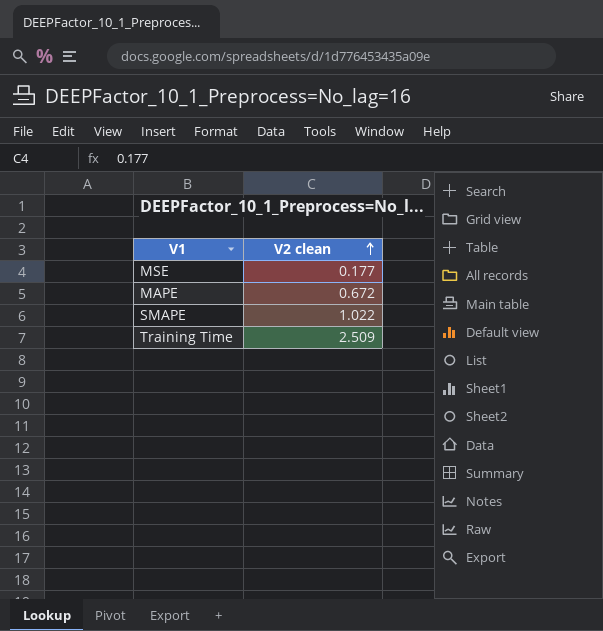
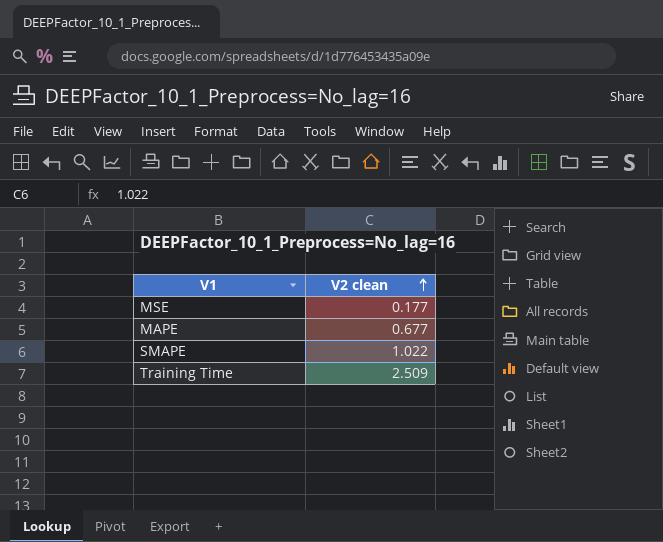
MAPE | V2 clean: 0.672 -> 0.677

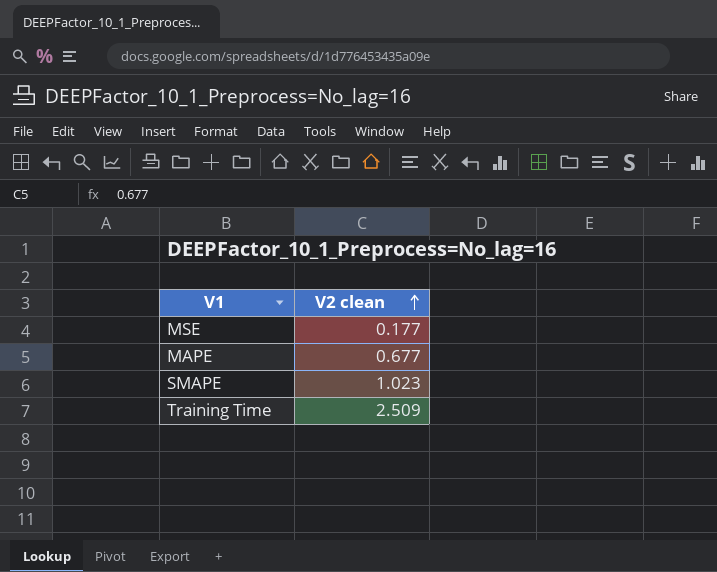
SMAPE | V2 clean: 1.022 -> 1.023

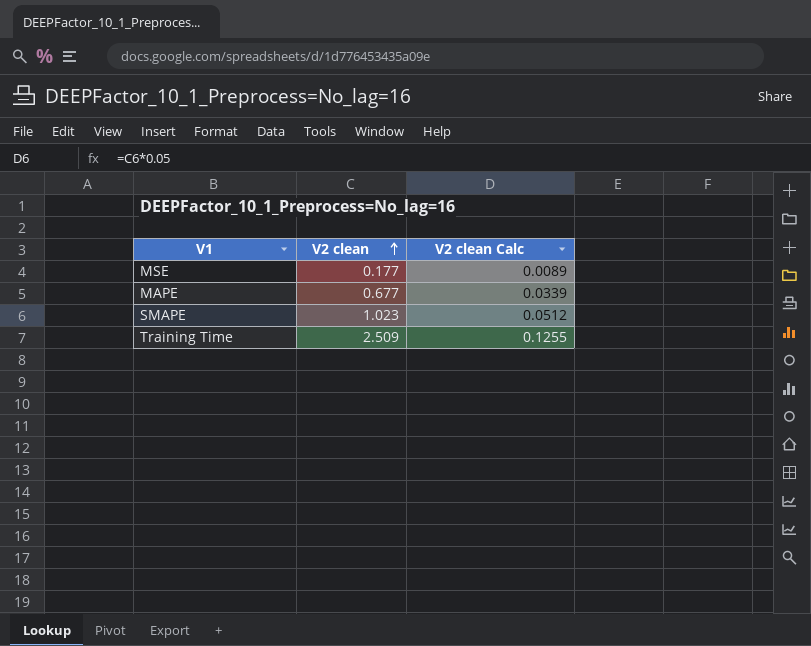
column V2 clean Calc | formula: none -> [V2 clean] * 0.05

